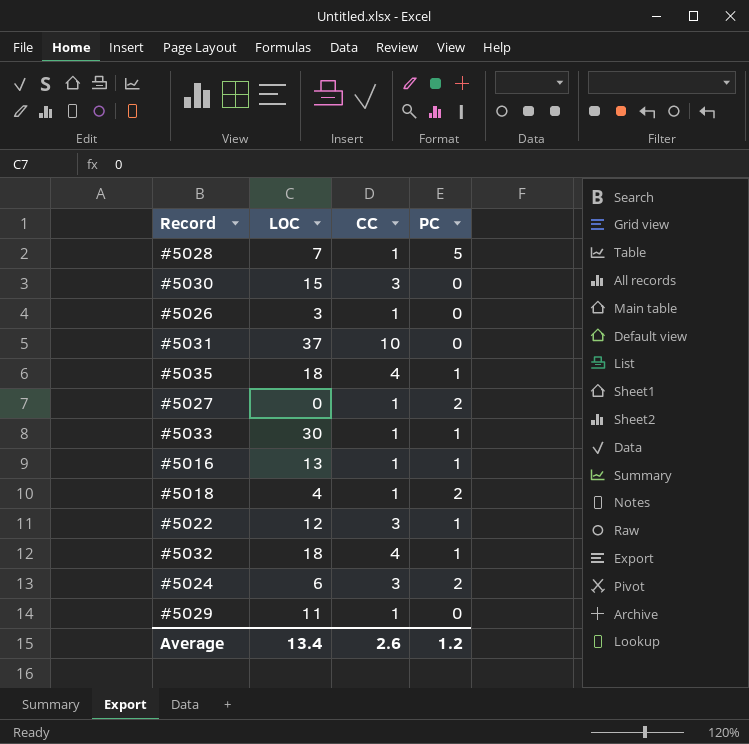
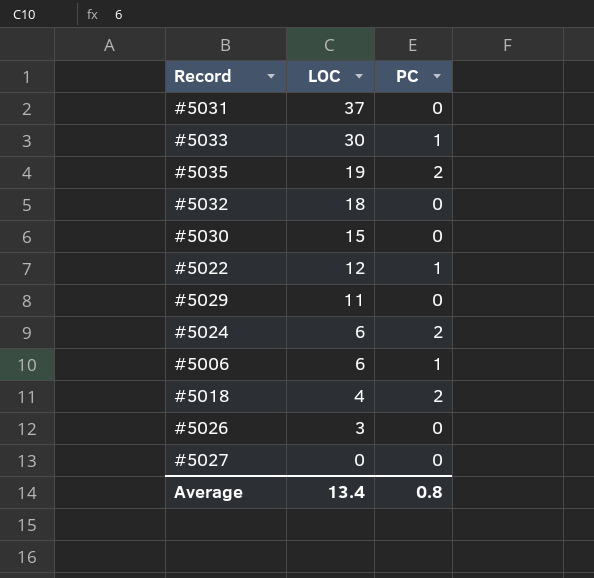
row order: none -> LOC descending
column CC | position: 3 -> none
row #5028: 7 | 1 | 5 -> none
row #5016: 13 | 1 | 1 -> none
#5035 | LOC: 18 -> 19
#5035 | PC: 1 -> 2
#5032 | PC: 1 -> 0
row #5006: none -> 6 | 1
#5027 | PC: 2 -> 0
Average | PC: 1.2 -> 0.8

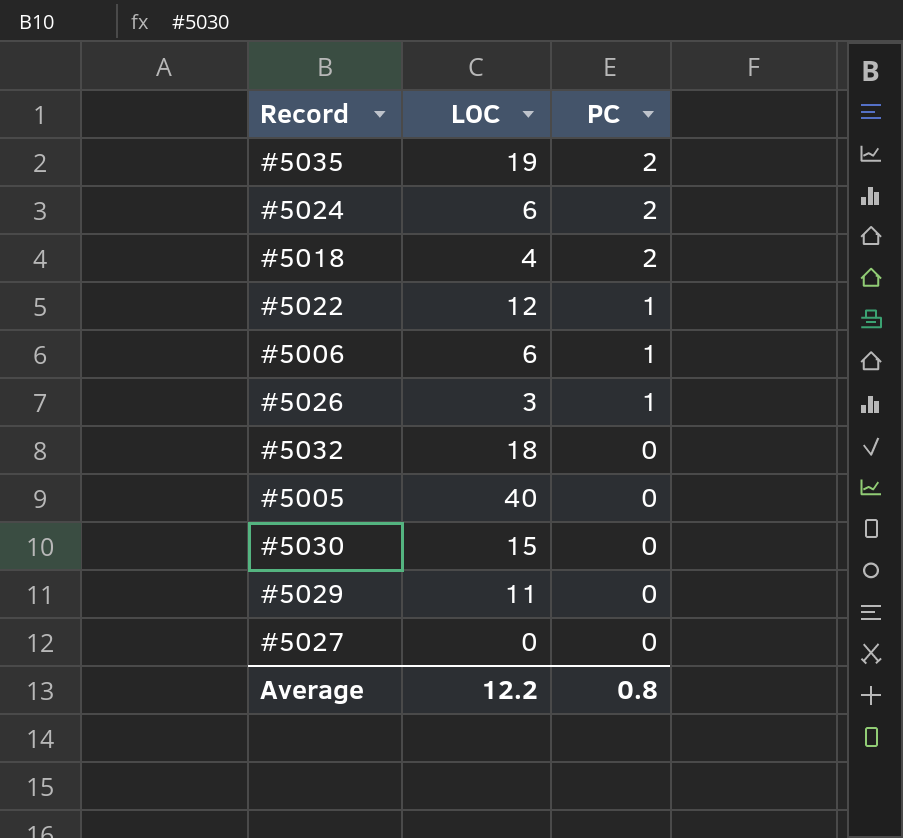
row order: LOC descending -> PC descending
row #5031: 37 | 0 -> none
row #5033: 30 | 1 -> none
#5026 | PC: 0 -> 1
row #5005: none -> 40 | 0
Average | LOC: 13.4 -> 12.2

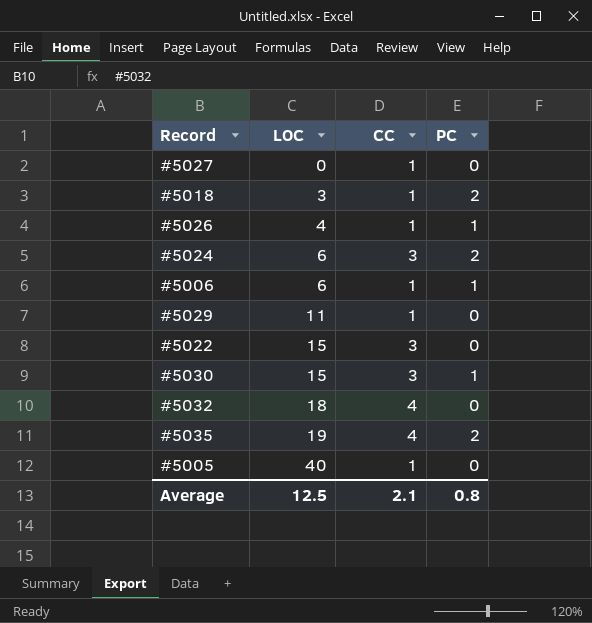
row order: PC descending -> LOC ascending
column CC | position: none -> 3
#5018 | LOC: 4 -> 3
#5026 | LOC: 3 -> 4
#5022 | LOC: 12 -> 15
#5022 | PC: 1 -> 0
#5030 | PC: 0 -> 1
Average | LOC: 12.2 -> 12.5

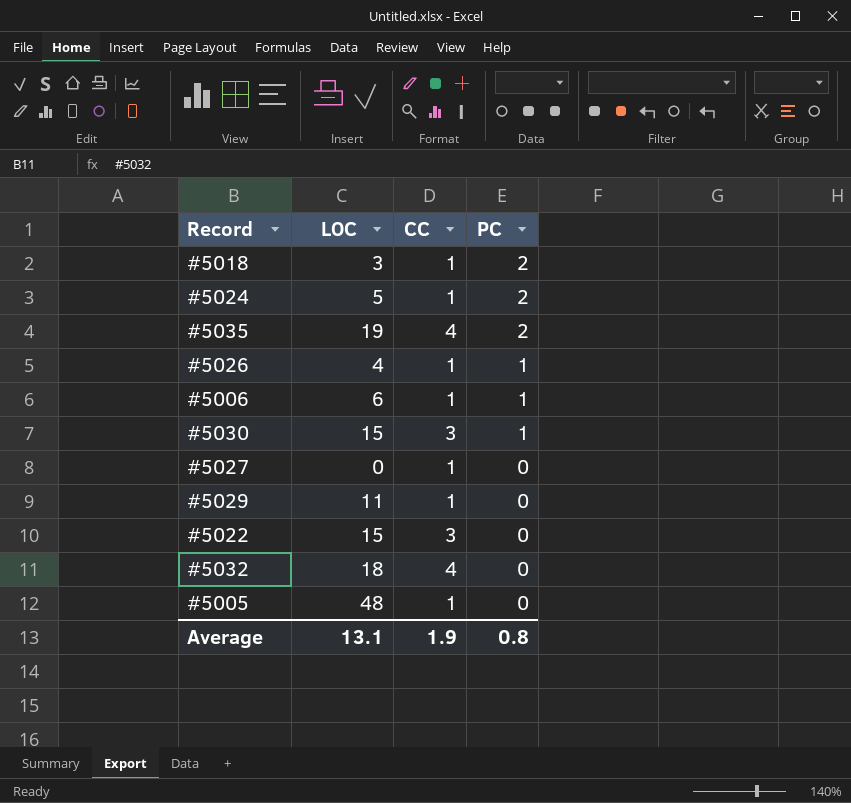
row order: LOC ascending -> PC descending
#5024 | LOC: 6 -> 5
#5024 | CC: 3 -> 1
#5005 | LOC: 40 -> 48
Average | LOC: 12.5 -> 13.1
Average | CC: 2.1 -> 1.9

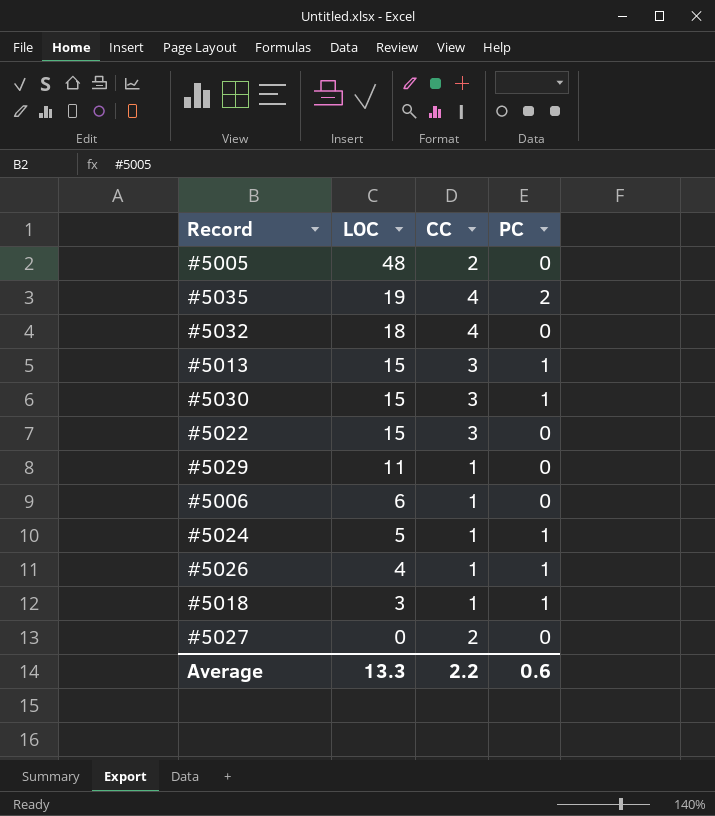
row order: PC descending -> LOC descending
#5005 | CC: 1 -> 2
row #5013: none -> 15 | 3 | 1
#5006 | PC: 1 -> 0
#5024 | PC: 2 -> 1
#5018 | PC: 2 -> 1
#5027 | CC: 1 -> 2
Average | LOC: 13.1 -> 13.3
Average | CC: 1.9 -> 2.2
Average | PC: 0.8 -> 0.6

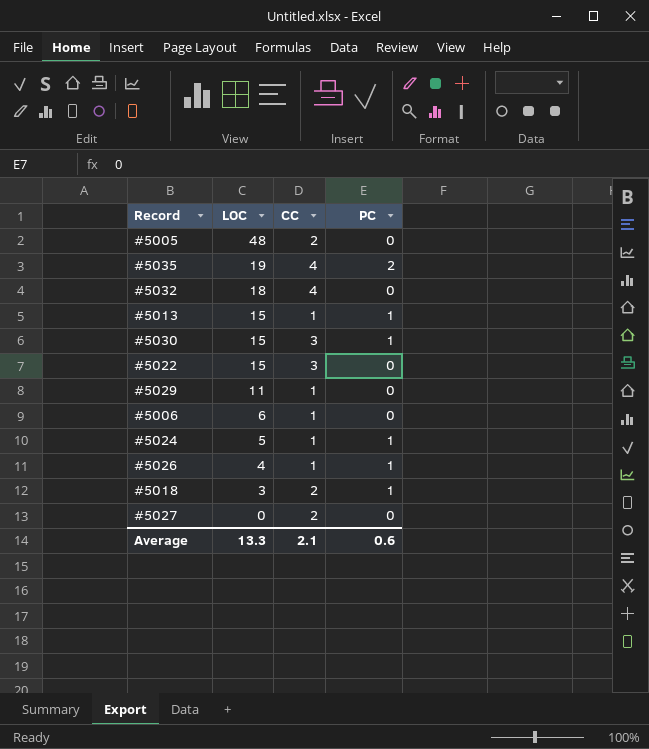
#5013 | CC: 3 -> 1
#5018 | CC: 1 -> 2
Average | CC: 2.2 -> 2.1

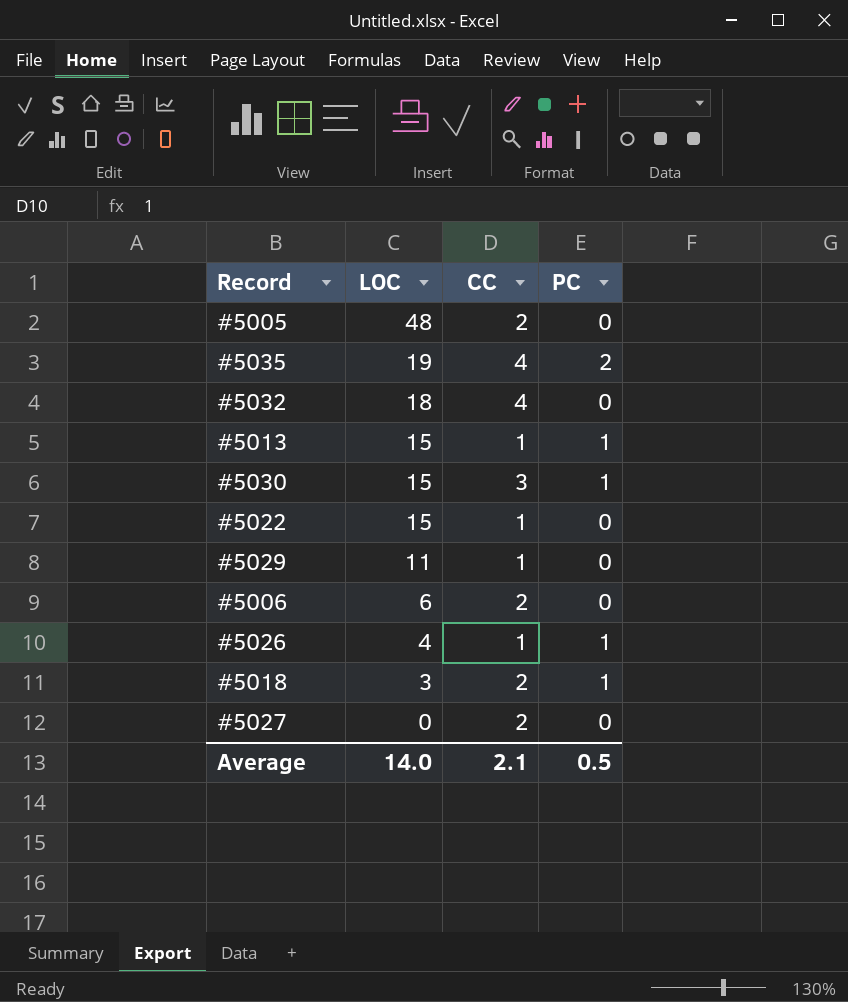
row #5024: 5 | 1 | 1 -> none
#5022 | CC: 3 -> 1
#5006 | CC: 1 -> 2
Average | LOC: 13.3 -> 14.0
Average | PC: 0.6 -> 0.5

